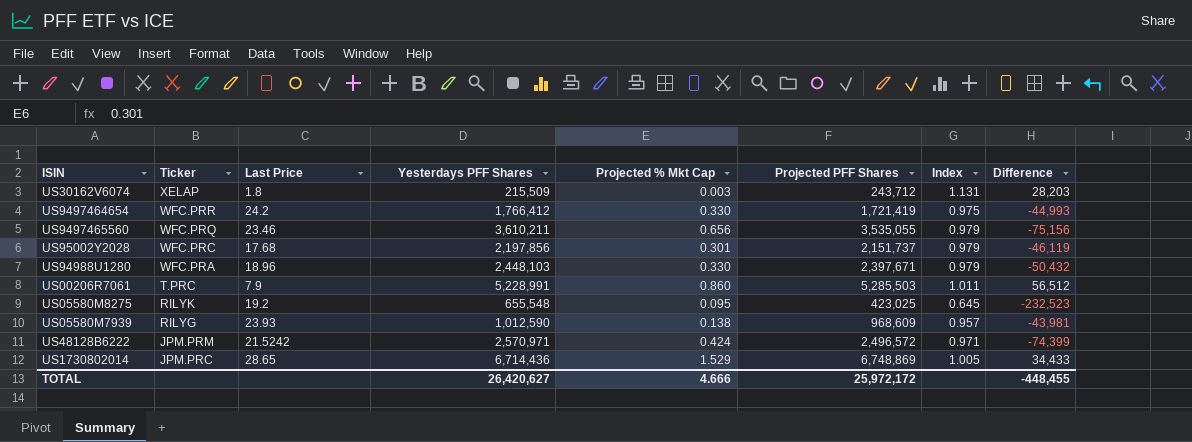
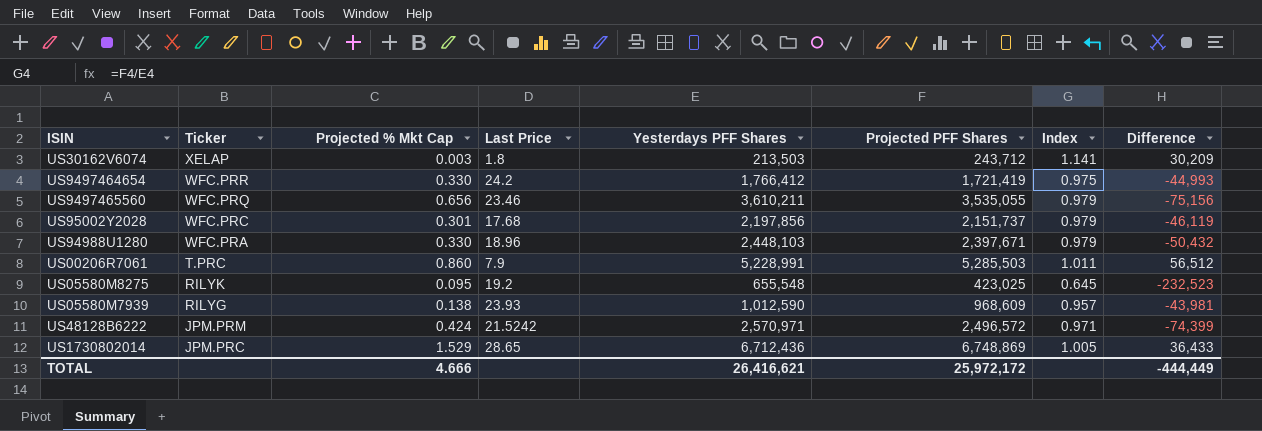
column Projected % Mkt Cap | position: 5 -> 3
US30162V6074 | Yesterdays PFF Shares: 215,509 -> 213,503
US30162V6074 | Index: 1.131 -> 1.141
US30162V6074 | Difference: 28,203 -> 30,209
US1730802014 | Yesterdays PFF Shares: 6,714,436 -> 6,712,436
US1730802014 | Difference: 34,433 -> 36,433
TOTAL | Yesterdays PFF Shares: 26,420,627 -> 26,416,621
TOTAL | Difference: -448,455 -> -444,449

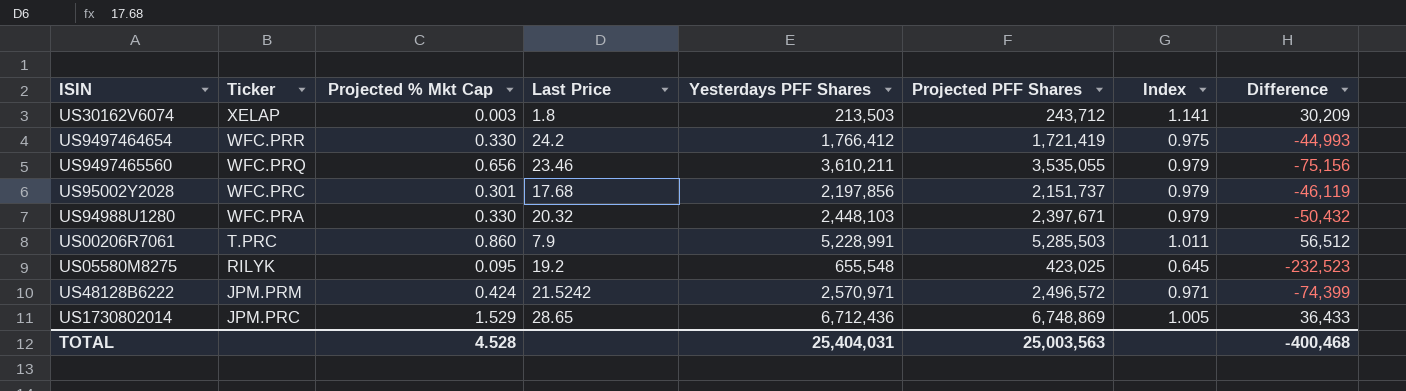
row US05580M7939: RILYG | 0.138 | 23.93 | 1,012,590 | 968,609 | 0.957 | -43,981 -> none
US94988U1280 | Last Price: 18.96 -> 20.32
TOTAL | Projected % Mkt Cap: 4.666 -> 4.528
TOTAL | Yesterdays PFF Shares: 26,416,621 -> 25,404,031
TOTAL | Projected PFF Shares: 25,972,172 -> 25,003,563
TOTAL | Difference: -444,449 -> -400,468

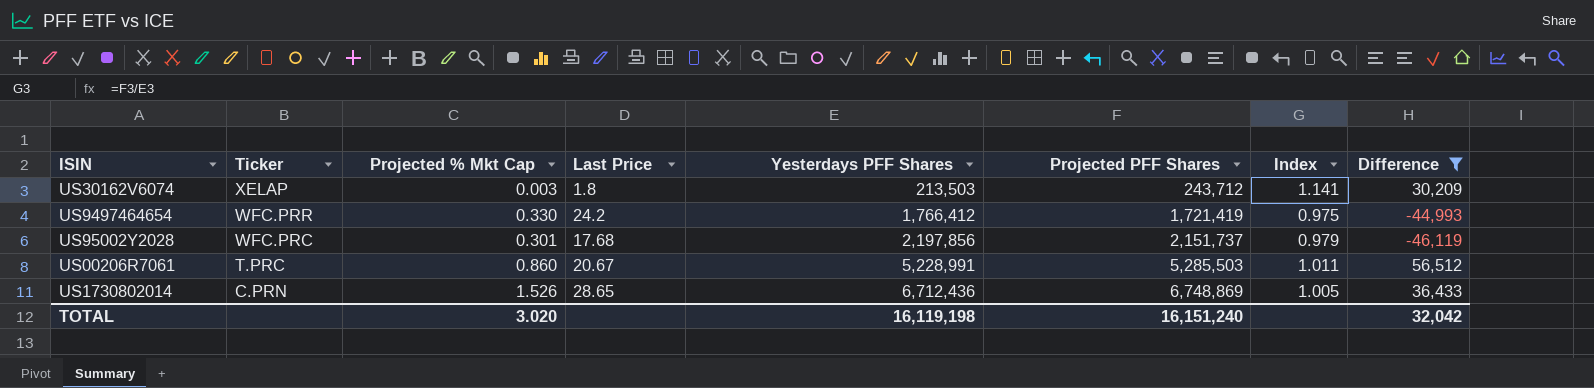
filter: none -> Difference >= -46,119
US00206R7061 | Last Price: 7.9 -> 20.67
US1730802014 | Ticker: JPM.PRC -> C.PRN
US1730802014 | Projected % Mkt Cap: 1.529 -> 1.526
TOTAL | Projected % Mkt Cap: 4.528 -> 3.020
TOTAL | Yesterdays PFF Shares: 25,404,031 -> 16,119,198
TOTAL | Projected PFF Shares: 25,003,563 -> 16,151,240
TOTAL | Difference: -400,468 -> 32,042

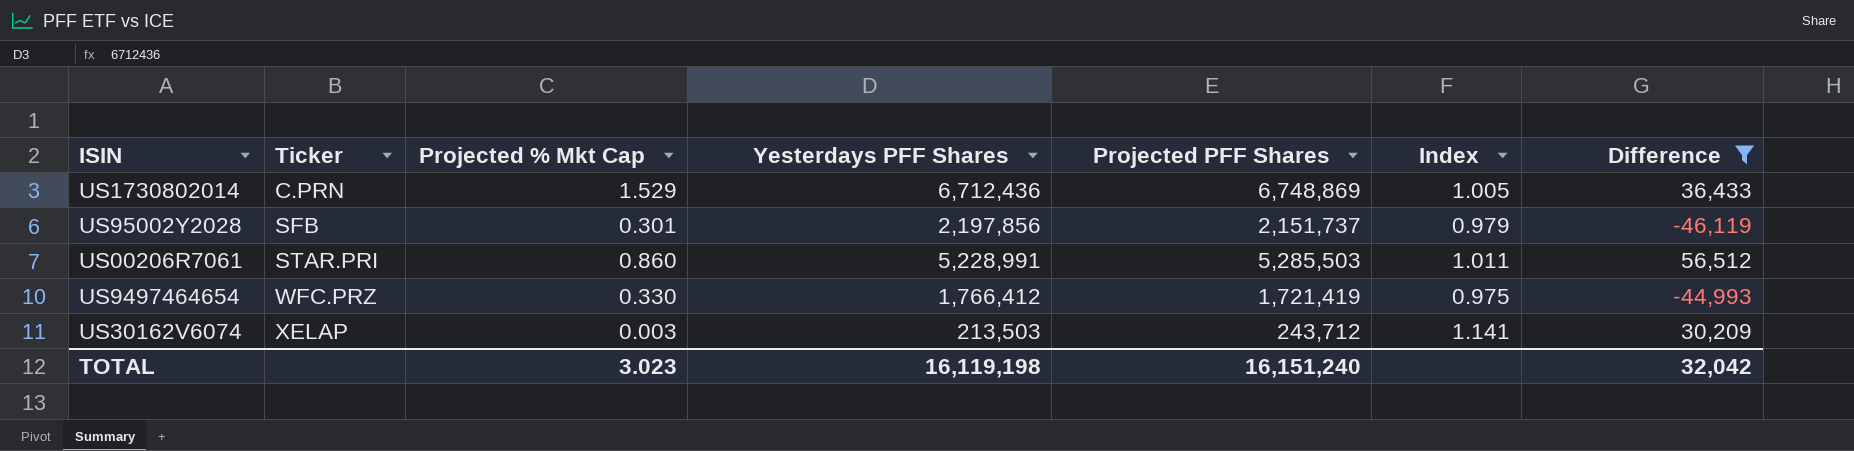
row order: Ticker descending -> Ticker ascending
column Last Price | position: 4 -> none
US1730802014 | Projected % Mkt Cap: 1.526 -> 1.529
US95002Y2028 | Ticker: WFC.PRC -> SFB
US00206R7061 | Ticker: T.PRC -> STAR.PRI
US9497464654 | Ticker: WFC.PRR -> WFC.PRZ
TOTAL | Projected % Mkt Cap: 3.020 -> 3.023

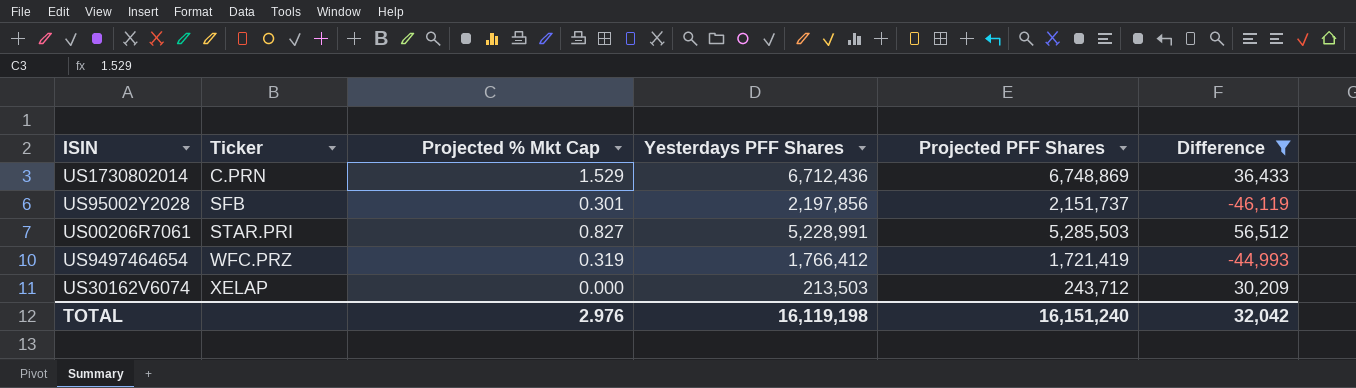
column Index | formula: [Projected PFF Shares] / [Yesterdays PFF Shares] -> none
US00206R7061 | Projected % Mkt Cap: 0.860 -> 0.827
US9497464654 | Projected % Mkt Cap: 0.330 -> 0.319
US30162V6074 | Projected % Mkt Cap: 0.003 -> 0.000
TOTAL | Projected % Mkt Cap: 3.023 -> 2.976

